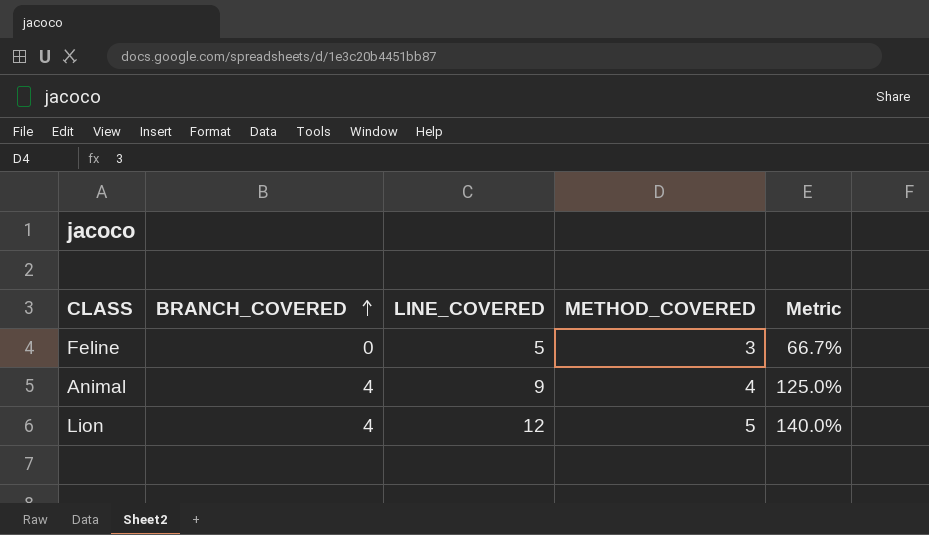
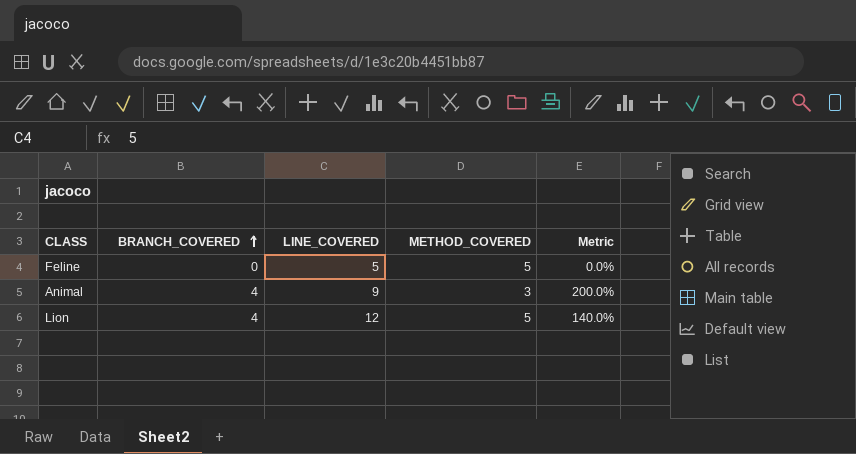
Feline | METHOD_COVERED: 3 -> 5
Feline | Metric: 66.7% -> 0.0%
Animal | METHOD_COVERED: 4 -> 3
Animal | Metric: 125.0% -> 200.0%

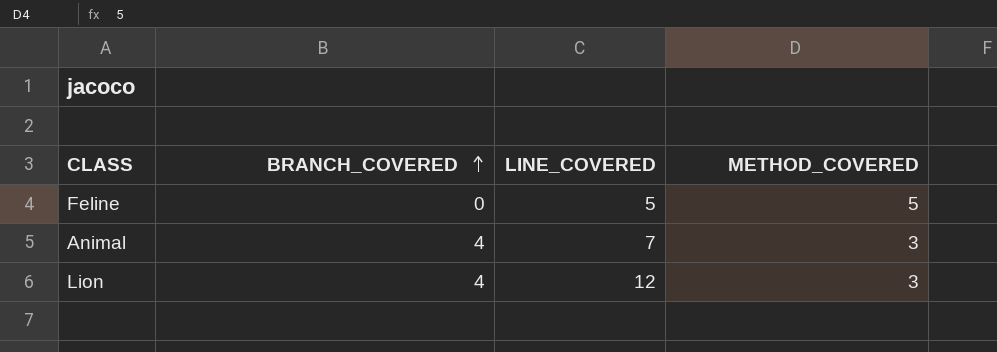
column Metric | formula: ([LINE_COVERED] - [METHOD_COVERED]) / [METHOD_COVERED] -> none
Animal | LINE_COVERED: 9 -> 7
Lion | METHOD_COVERED: 5 -> 3

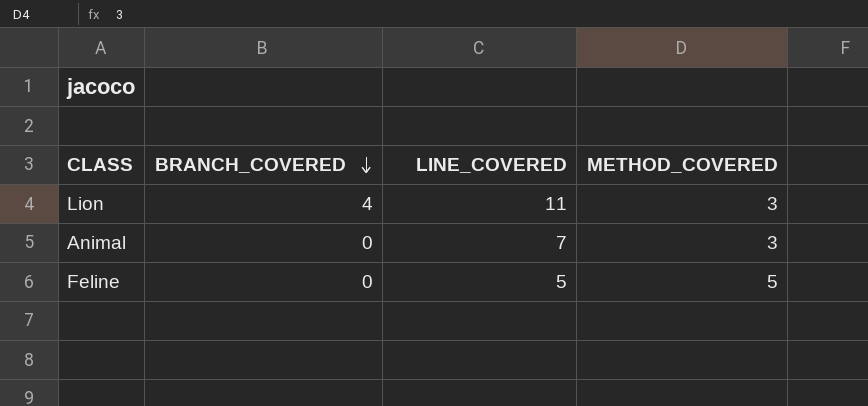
row order: BRANCH_COVERED ascending -> BRANCH_COVERED descending
Lion | LINE_COVERED: 12 -> 11
Animal | BRANCH_COVERED: 4 -> 0

